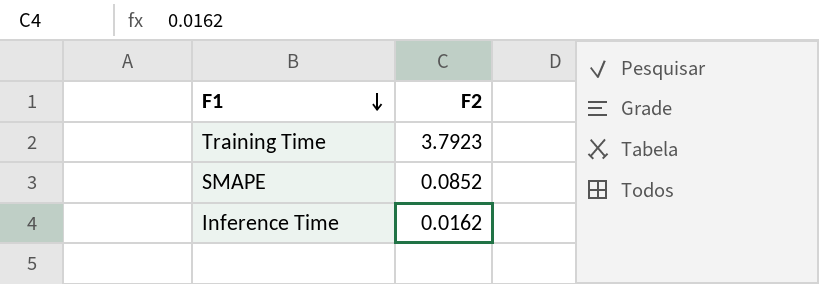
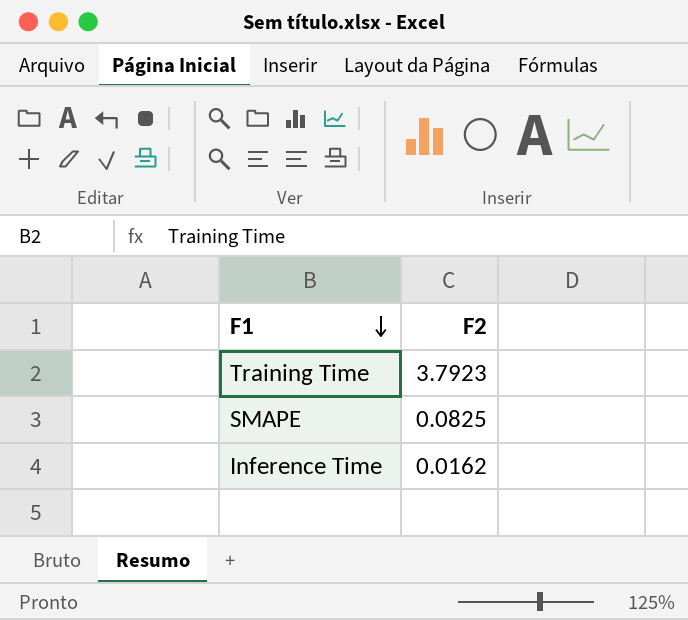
SMAPE | F2: 0.0852 -> 0.0825

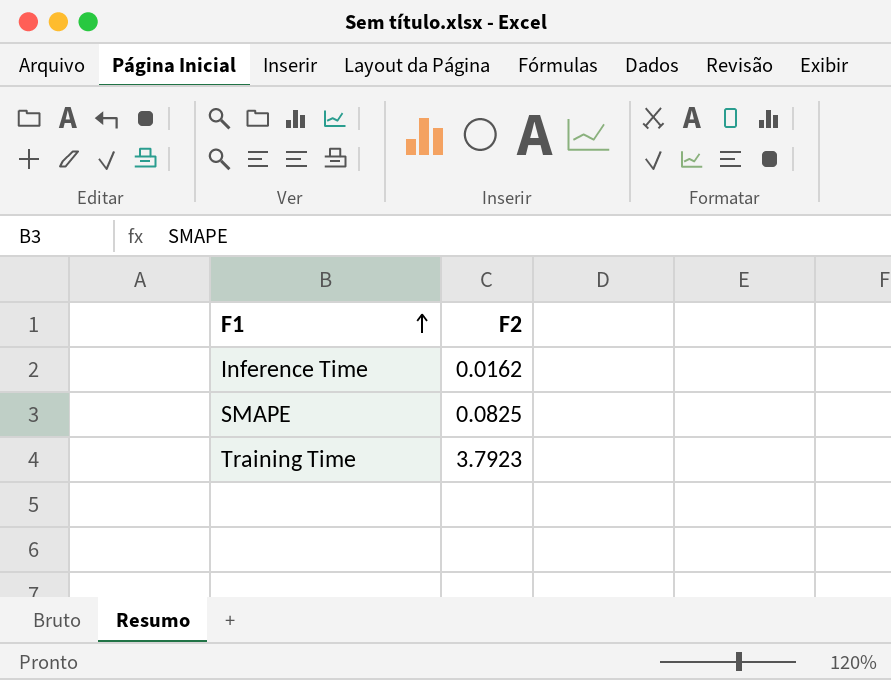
row order: F1 descending -> F1 ascending

